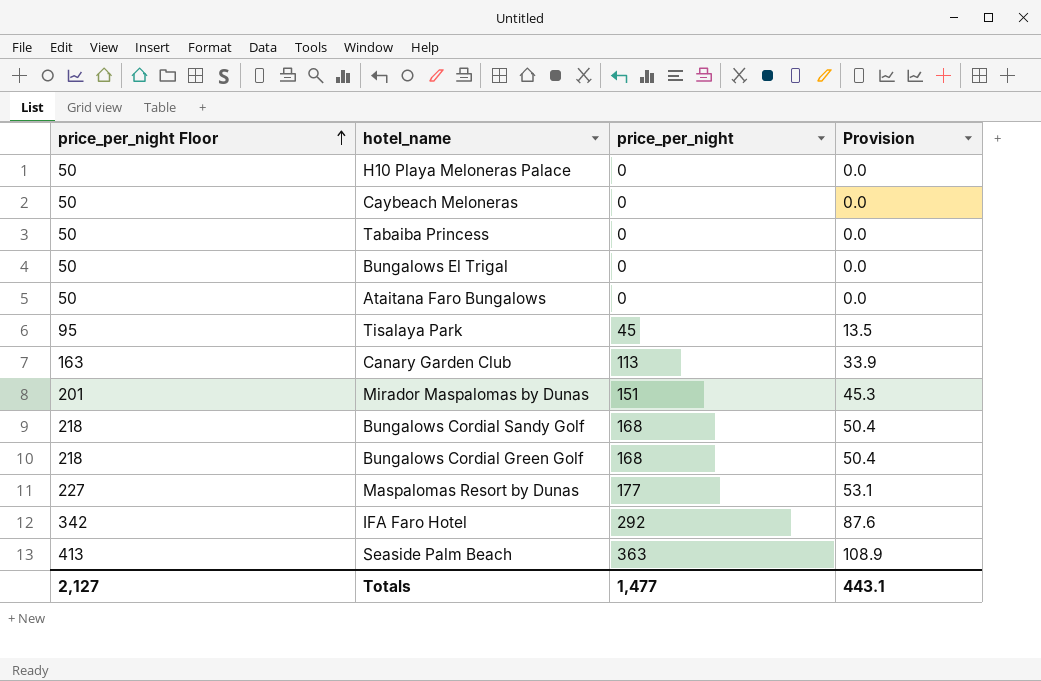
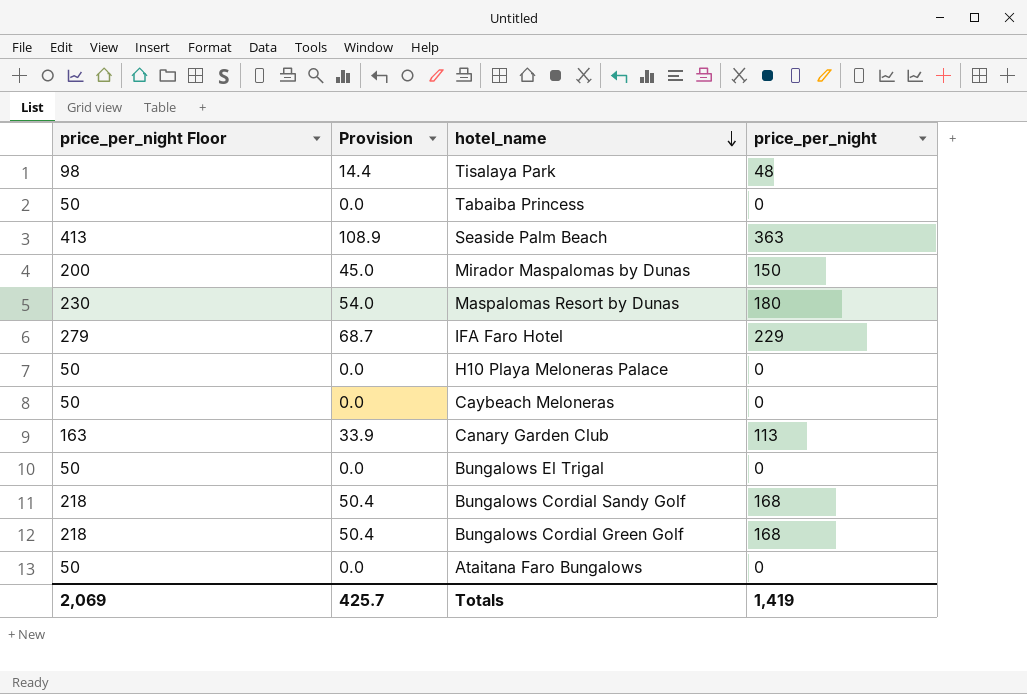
row order: price_per_night Floor ascending -> hotel_name descending
column Provision | position: 4 -> 2
Tisalaya Park | price_per_night Floor: 95 -> 98
Tisalaya Park | Provision: 13.5 -> 14.4
Tisalaya Park | price_per_night: 45 -> 48
Mirador Maspalomas by Dunas | price_per_night Floor: 201 -> 200
Mirador Maspalomas by Dunas | Provision: 45.3 -> 45.0
Mirador Maspalomas by Dunas | price_per_night: 151 -> 150
Maspalomas Resort by Dunas | price_per_night Floor: 227 -> 230
Maspalomas Resort by Dunas | Provision: 53.1 -> 54.0
Maspalomas Resort by Dunas | price_per_night: 177 -> 180
IFA Faro Hotel | price_per_night Floor: 342 -> 279
IFA Faro Hotel | Provision: 87.6 -> 68.7
IFA Faro Hotel | price_per_night: 292 -> 229
Totals | price_per_night Floor: 2,127 -> 2,069
Totals | Provision: 443.1 -> 425.7
Totals | price_per_night: 1,477 -> 1,419

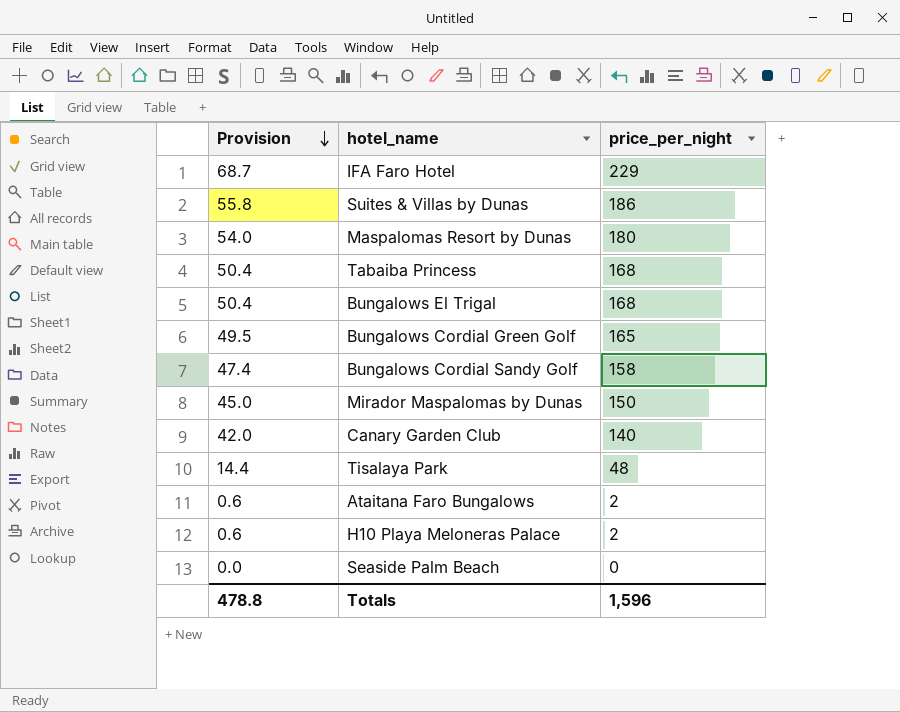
row order: hotel_name descending -> Provision descending
column price_per_night Floor | formula: [price_per_night] + 50 -> none
row Caybeach Meloneras: 50 | 0.0 | 0 -> none
row Suites & Villas by Dunas: none -> 55.8 | 186
Tabaiba Princess | Provision: 0.0 -> 50.4
Tabaiba Princess | price_per_night: 0 -> 168
Bungalows El Trigal | Provision: 0.0 -> 50.4
Bungalows El Trigal | price_per_night: 0 -> 168
Bungalows Cordial Green Golf | Provision: 50.4 -> 49.5
Bungalows Cordial Green Golf | price_per_night: 168 -> 165
Bungalows Cordial Sandy Golf | Provision: 50.4 -> 47.4
Bungalows Cordial Sandy Golf | price_per_night: 168 -> 158
Canary Garden Club | Provision: 33.9 -> 42.0
Canary Garden Club | price_per_night: 113 -> 140
Ataitana Faro Bungalows | Provision: 0.0 -> 0.6
Ataitana Faro Bungalows | price_per_night: 0 -> 2
H10 Playa Meloneras Palace | Provision: 0.0 -> 0.6
H10 Playa Meloneras Palace | price_per_night: 0 -> 2
Seaside Palm Beach | Provision: 108.9 -> 0.0
Seaside Palm Beach | price_per_night: 363 -> 0
Totals | Provision: 425.7 -> 478.8
Totals | price_per_night: 1,419 -> 1,596

